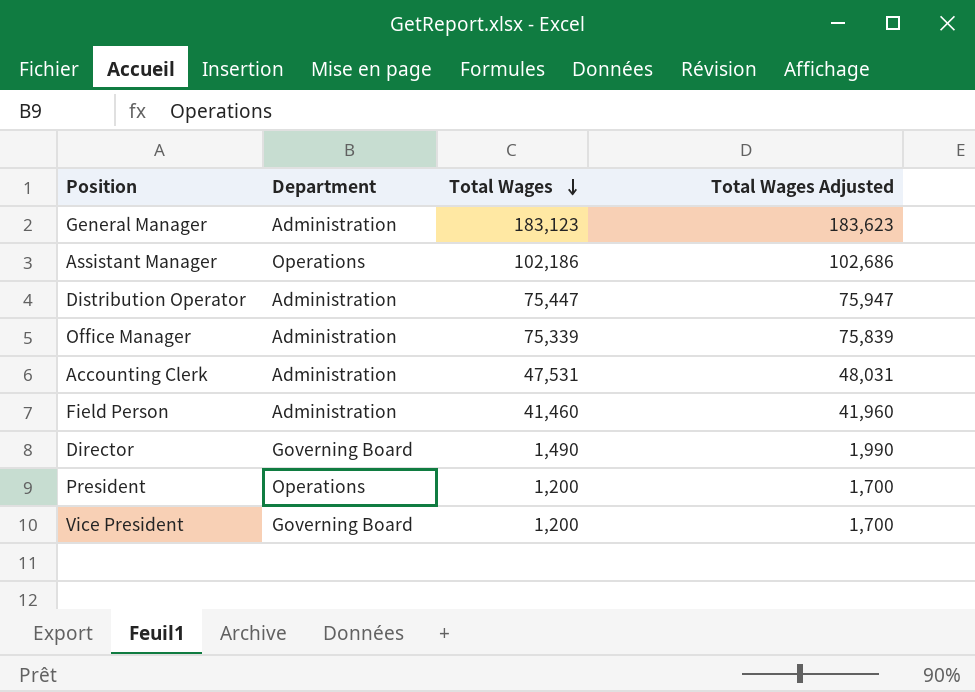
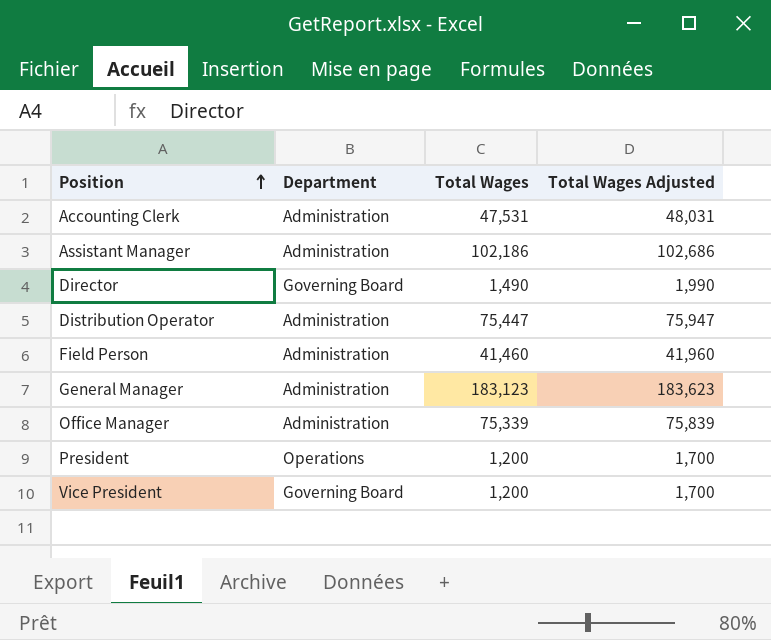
row order: Total Wages descending -> Position ascending
Assistant Manager | Department: Operations -> Administration

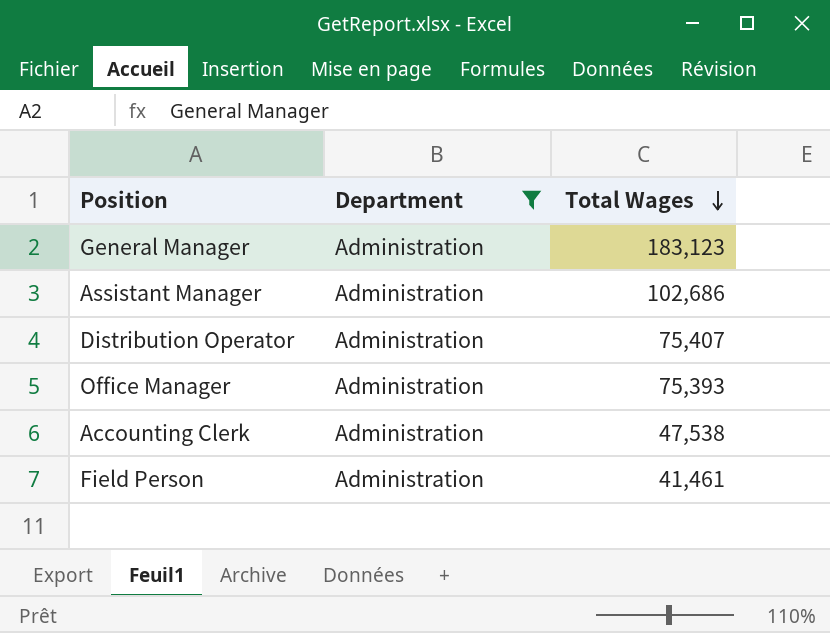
filter: none -> Department = Administration
row order: Position ascending -> Total Wages descending
column Total Wages Adjusted | formula: [Total Wages] + 500 -> none
Assistant Manager | Total Wages: 102,186 -> 102,686
Distribution Operator | Total Wages: 75,447 -> 75,407
Office Manager | Total Wages: 75,339 -> 75,393
Accounting Clerk | Total Wages: 47,531 -> 47,538
Field Person | Total Wages: 41,460 -> 41,461

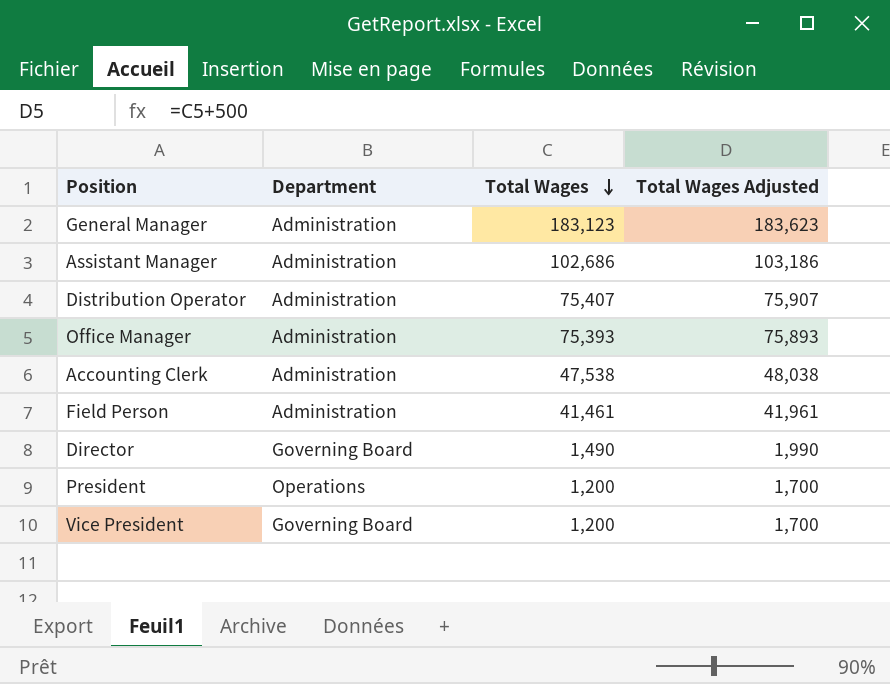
filter: Department = Administration -> none
column Total Wages Adjusted | formula: none -> [Total Wages] + 500

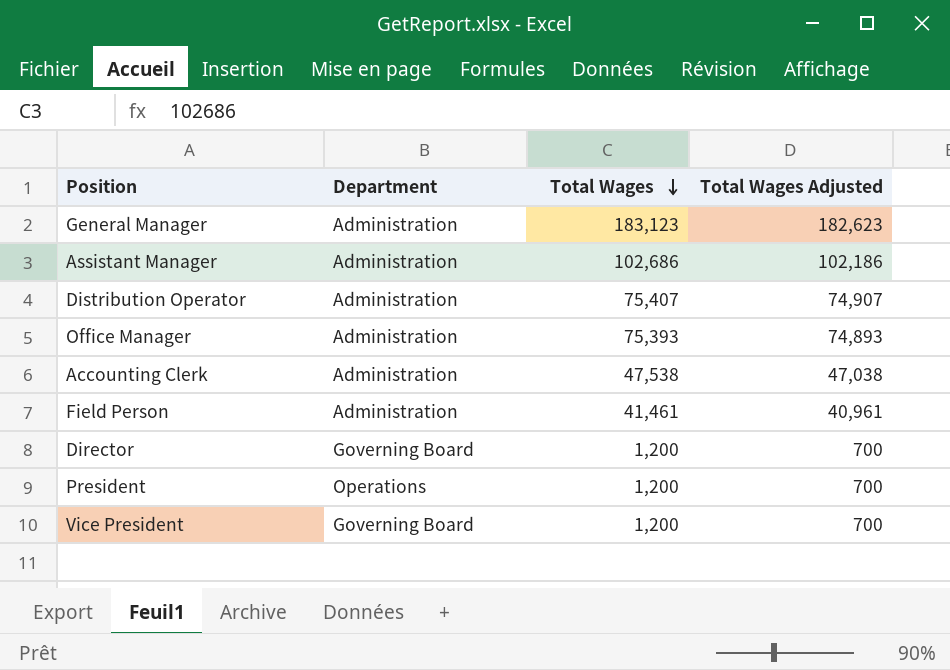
column Total Wages Adjusted | formula: [Total Wages] + 500 -> [Total Wages] - 500
Director | Total Wages: 1,490 -> 1,200

